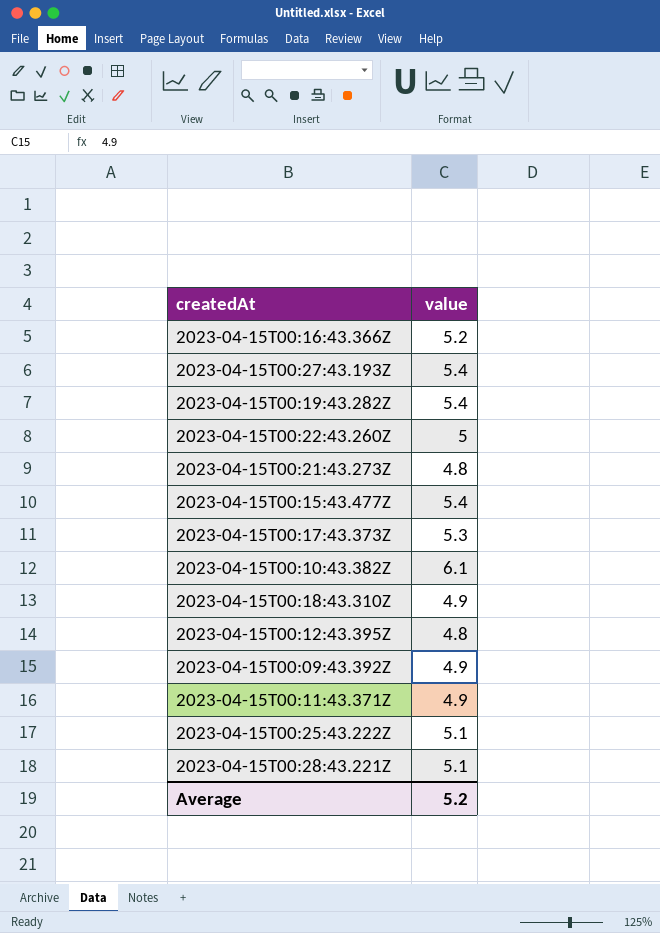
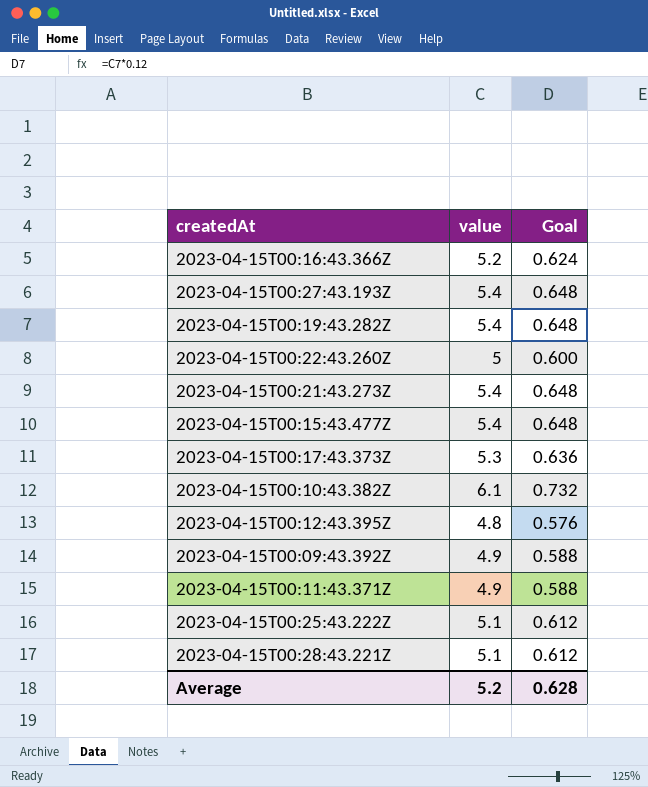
column Goal | formula: none -> [value] * 0.12
row 2023-04-15T00:18:43.310Z: 4.9 -> none
2023-04-15T00:21:43.273Z | value: 4.8 -> 5.4

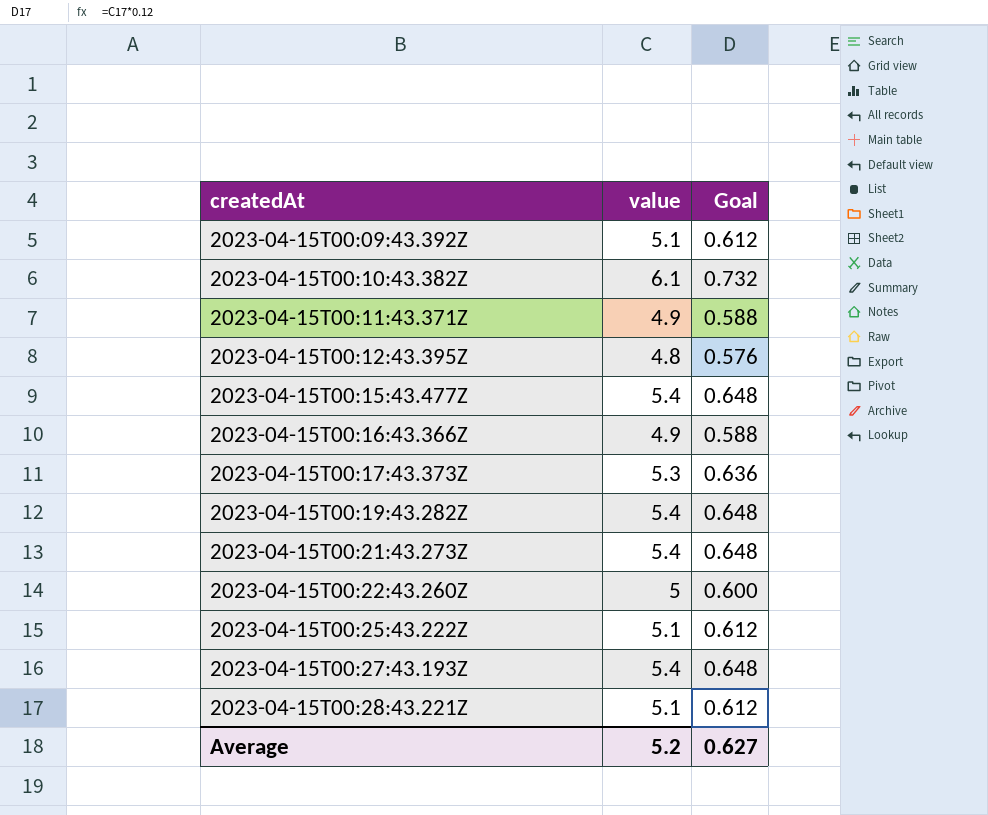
row order: none -> createdAt ascending
2023-04-15T00:09:43.392Z | value: 4.9 -> 5.1
2023-04-15T00:09:43.392Z | Goal: 0.588 -> 0.612
2023-04-15T00:16:43.366Z | value: 5.2 -> 4.9
2023-04-15T00:16:43.366Z | Goal: 0.624 -> 0.588
Average | Goal: 0.628 -> 0.627

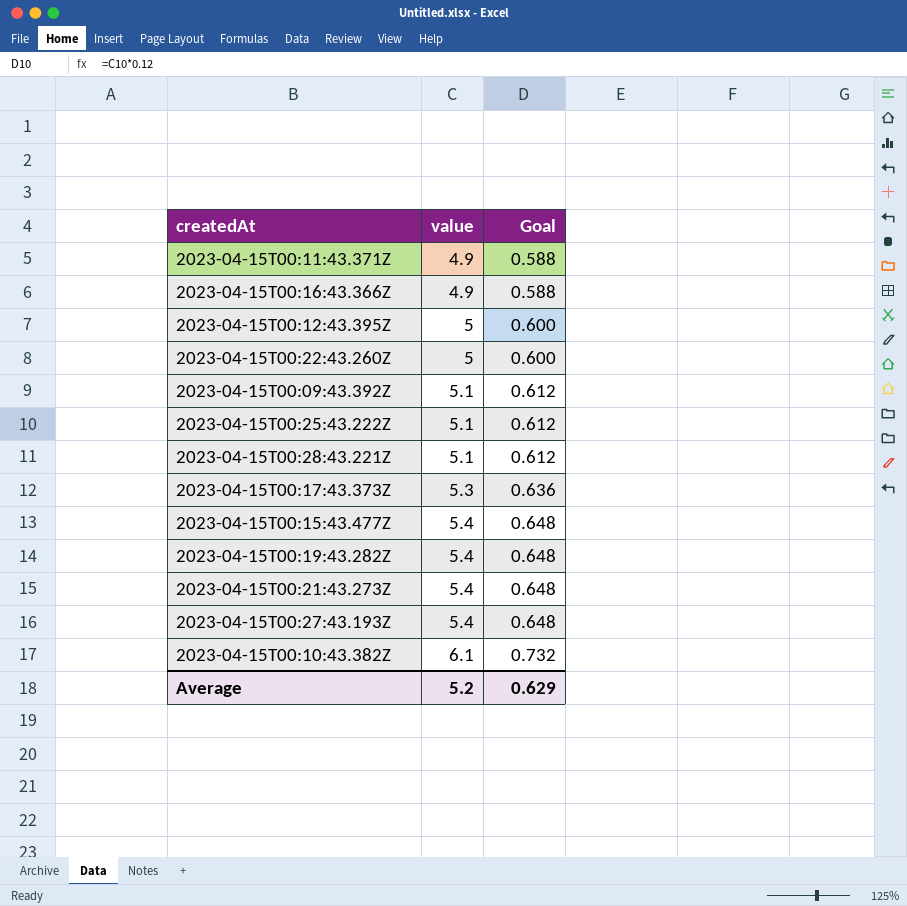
row order: createdAt ascending -> value ascending
2023-04-15T00:12:43.395Z | value: 4.8 -> 5
2023-04-15T00:12:43.395Z | Goal: 0.576 -> 0.600
Average | Goal: 0.627 -> 0.629

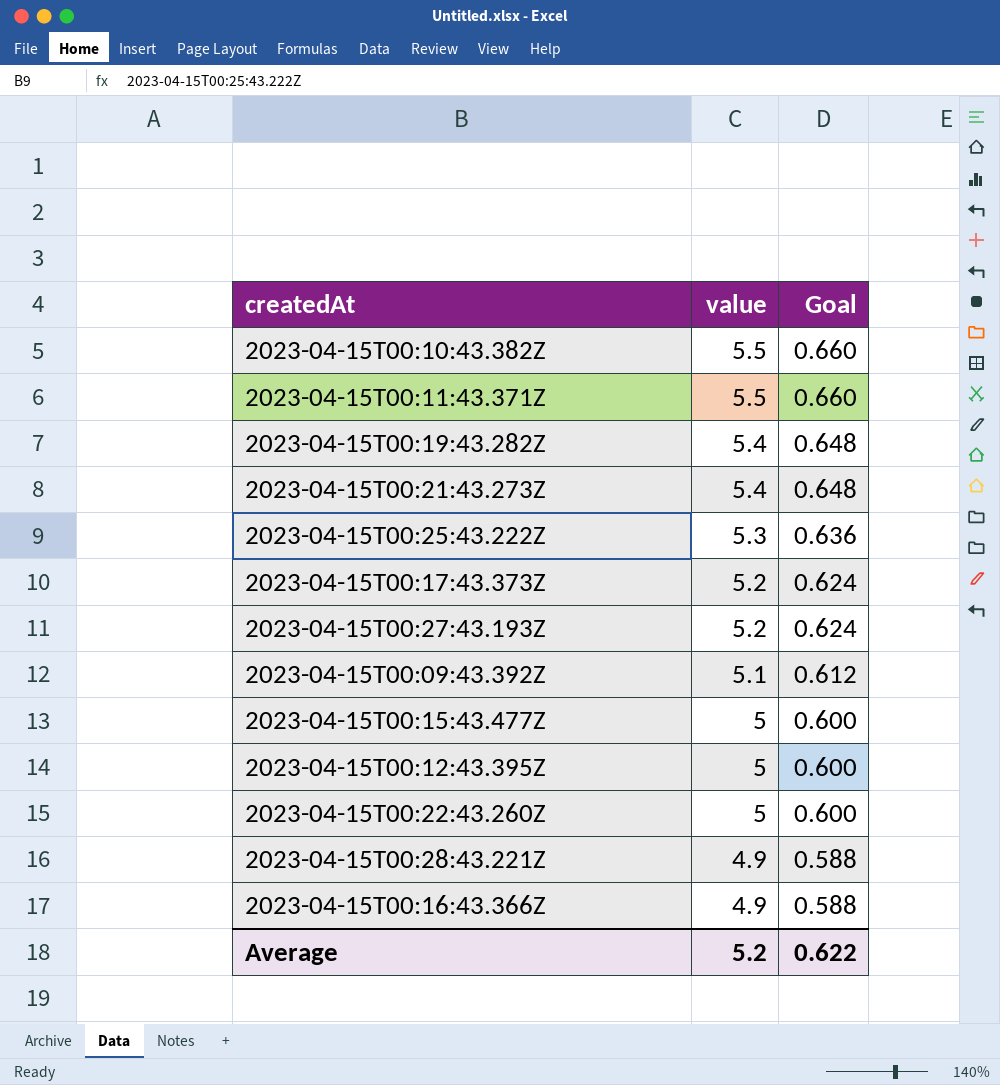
row order: value ascending -> value descending
2023-04-15T00:10:43.382Z | value: 6.1 -> 5.5
2023-04-15T00:10:43.382Z | Goal: 0.732 -> 0.660
2023-04-15T00:11:43.371Z | value: 4.9 -> 5.5
2023-04-15T00:11:43.371Z | Goal: 0.588 -> 0.660
2023-04-15T00:25:43.222Z | value: 5.1 -> 5.3
2023-04-15T00:25:43.222Z | Goal: 0.612 -> 0.636
2023-04-15T00:17:43.373Z | value: 5.3 -> 5.2
2023-04-15T00:17:43.373Z | Goal: 0.636 -> 0.624
2023-04-15T00:27:43.193Z | value: 5.4 -> 5.2
2023-04-15T00:27:43.193Z | Goal: 0.648 -> 0.624
2023-04-15T00:15:43.477Z | value: 5.4 -> 5
2023-04-15T00:15:43.477Z | Goal: 0.648 -> 0.600
2023-04-15T00:28:43.221Z | value: 5.1 -> 4.9
2023-04-15T00:28:43.221Z | Goal: 0.612 -> 0.588
Average | Goal: 0.629 -> 0.622

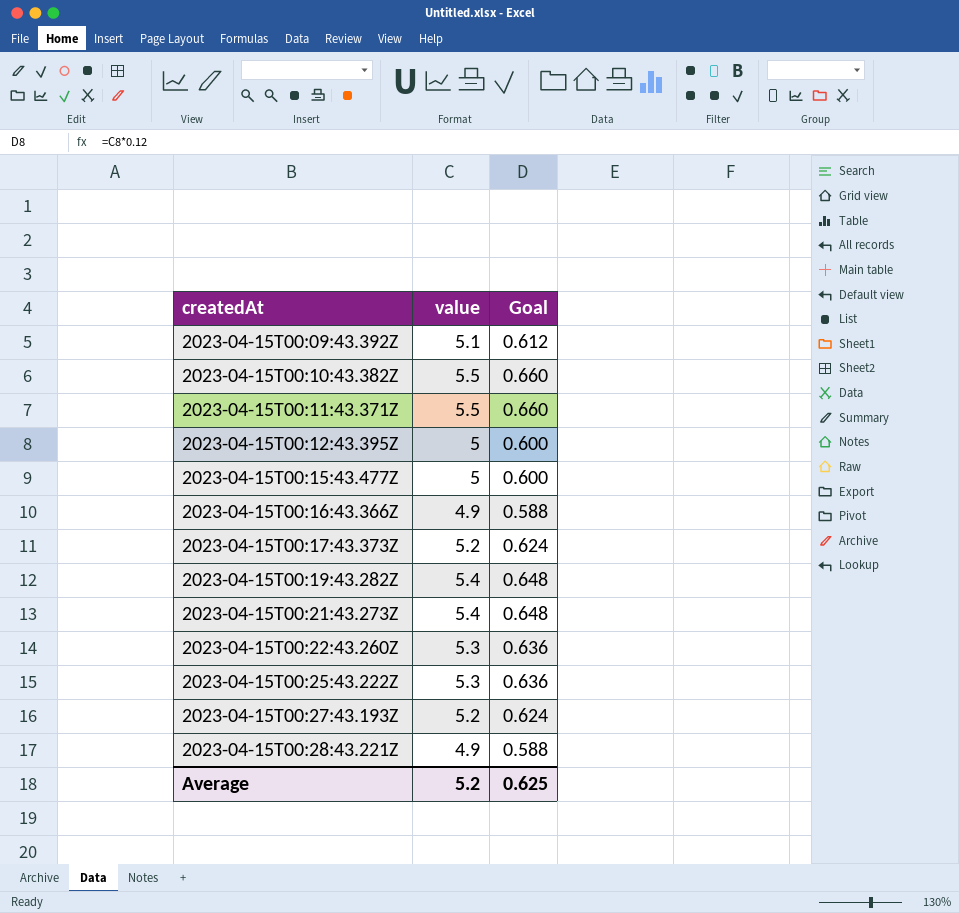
row order: value descending -> createdAt ascending
2023-04-15T00:22:43.260Z | value: 5 -> 5.3
2023-04-15T00:22:43.260Z | Goal: 0.600 -> 0.636
Average | Goal: 0.622 -> 0.625

